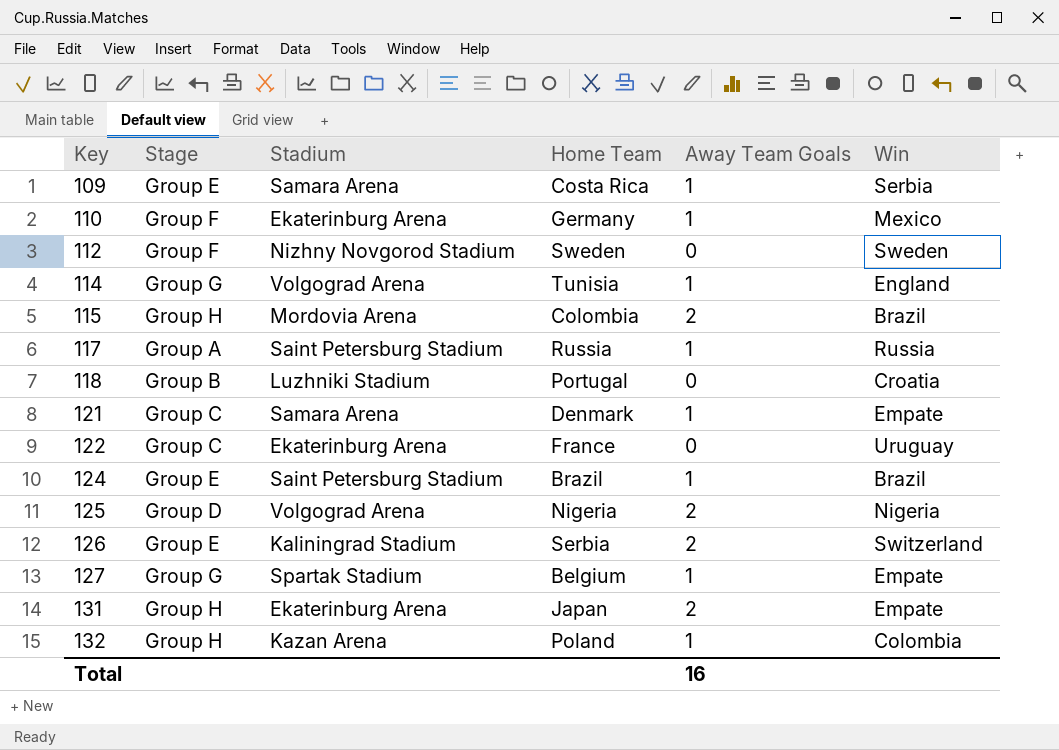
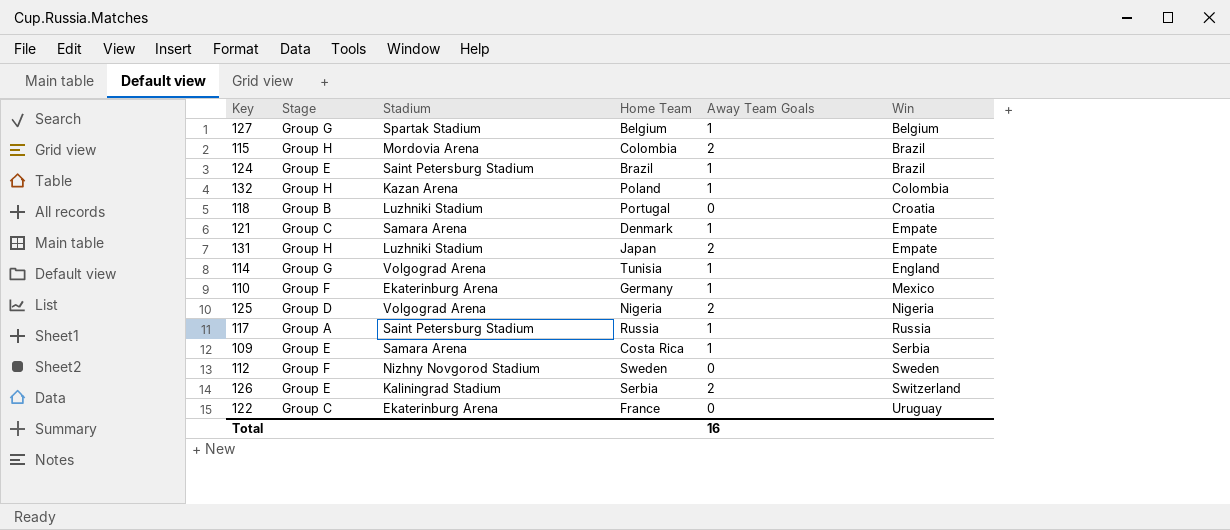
row order: Key ascending -> Win ascending
127 | Win: Empate -> Belgium
131 | Stadium: Ekaterinburg Arena -> Luzhniki Stadium

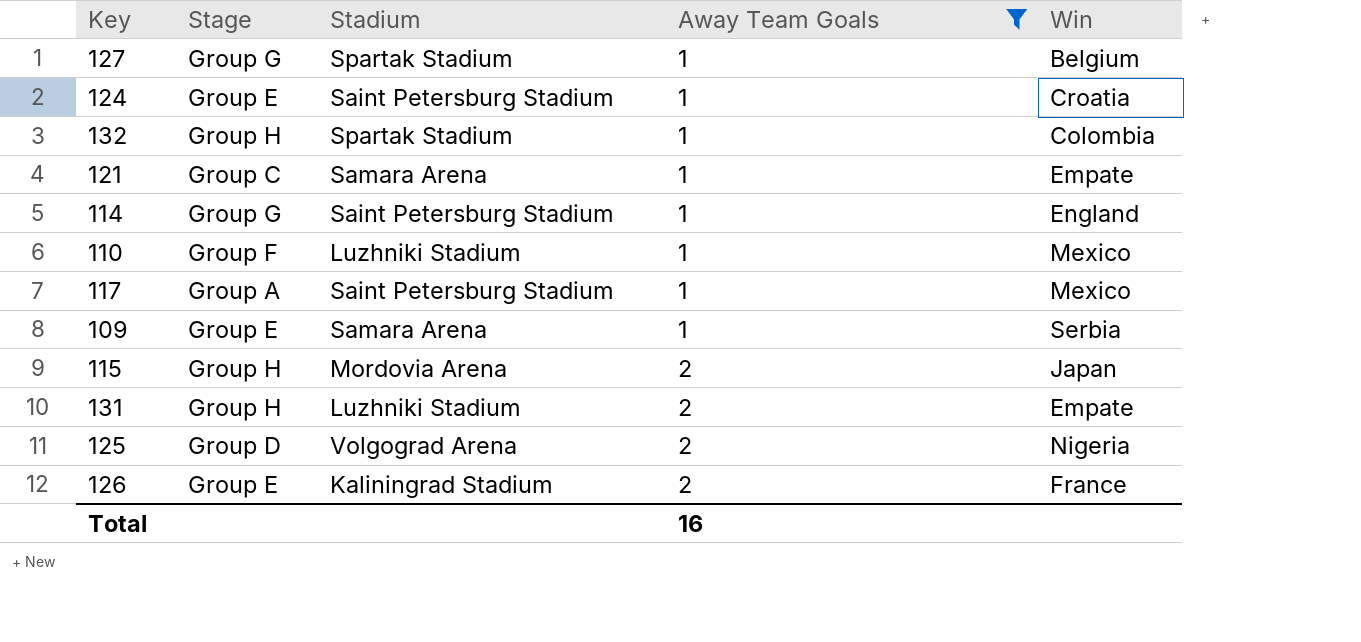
filter: none -> Away Team Goals != 0
row order: Win ascending -> Away Team Goals ascending
column Home Team | position: 4 -> none
124 | Win: Brazil -> Croatia
132 | Stadium: Kazan Arena -> Spartak Stadium
114 | Stadium: Volgograd Arena -> Saint Petersburg Stadium
110 | Stadium: Ekaterinburg Arena -> Luzhniki Stadium
117 | Win: Russia -> Mexico
115 | Win: Brazil -> Japan
126 | Win: Switzerland -> France

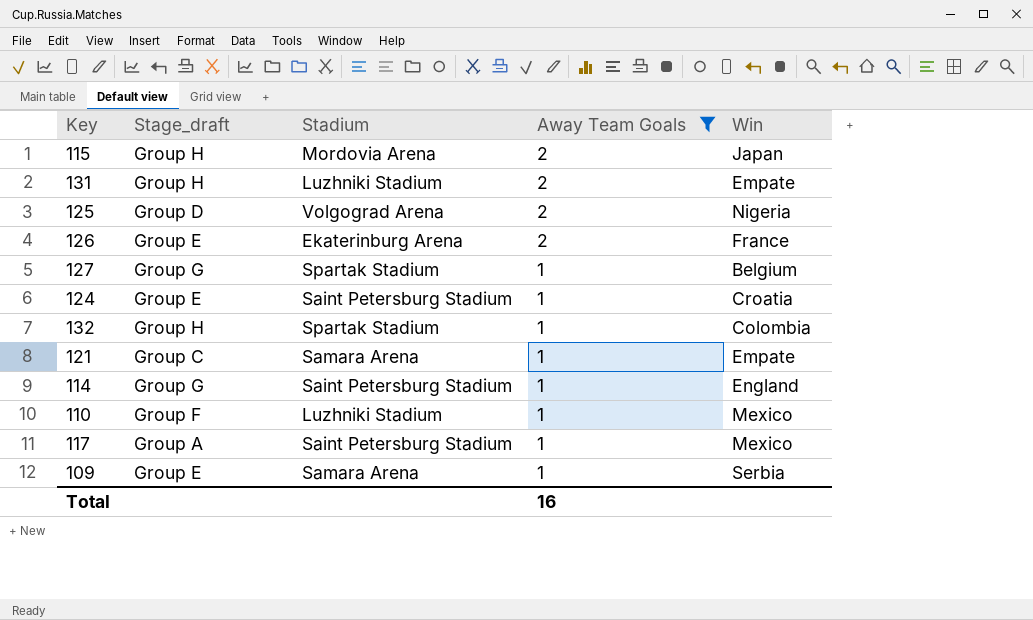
row order: Away Team Goals ascending -> Away Team Goals descending
column name: Stage -> Stage_draft
126 | Stadium: Kaliningrad Stadium -> Ekaterinburg Arena

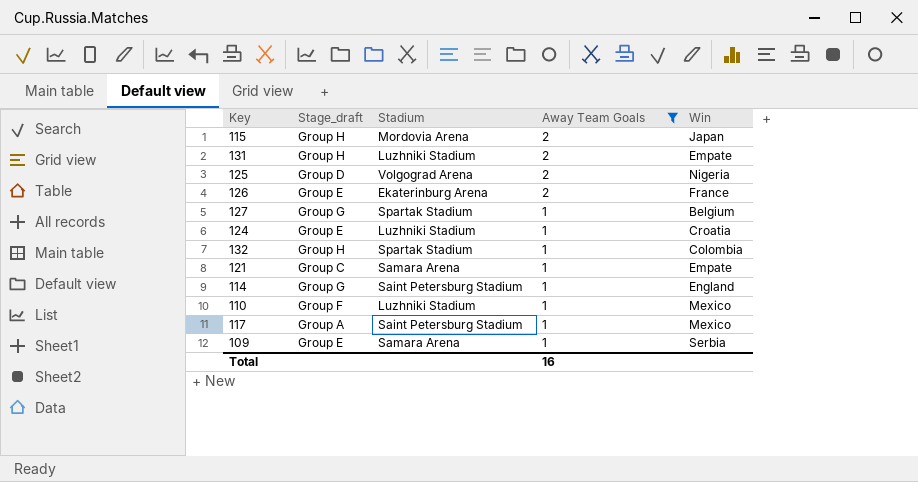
124 | Stadium: Saint Petersburg Stadium -> Luzhniki Stadium

